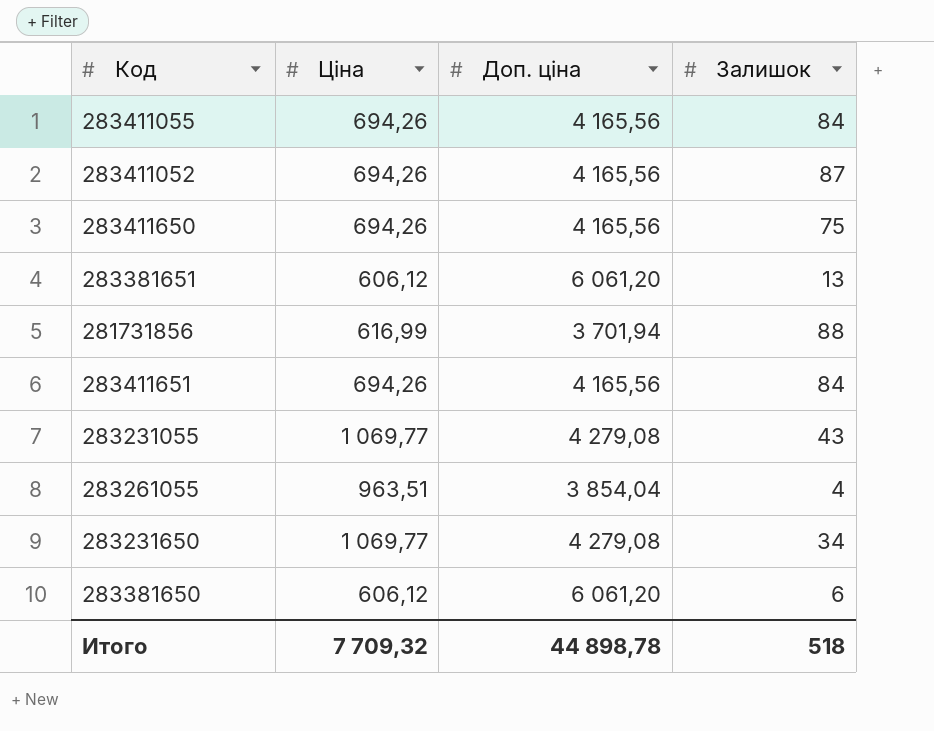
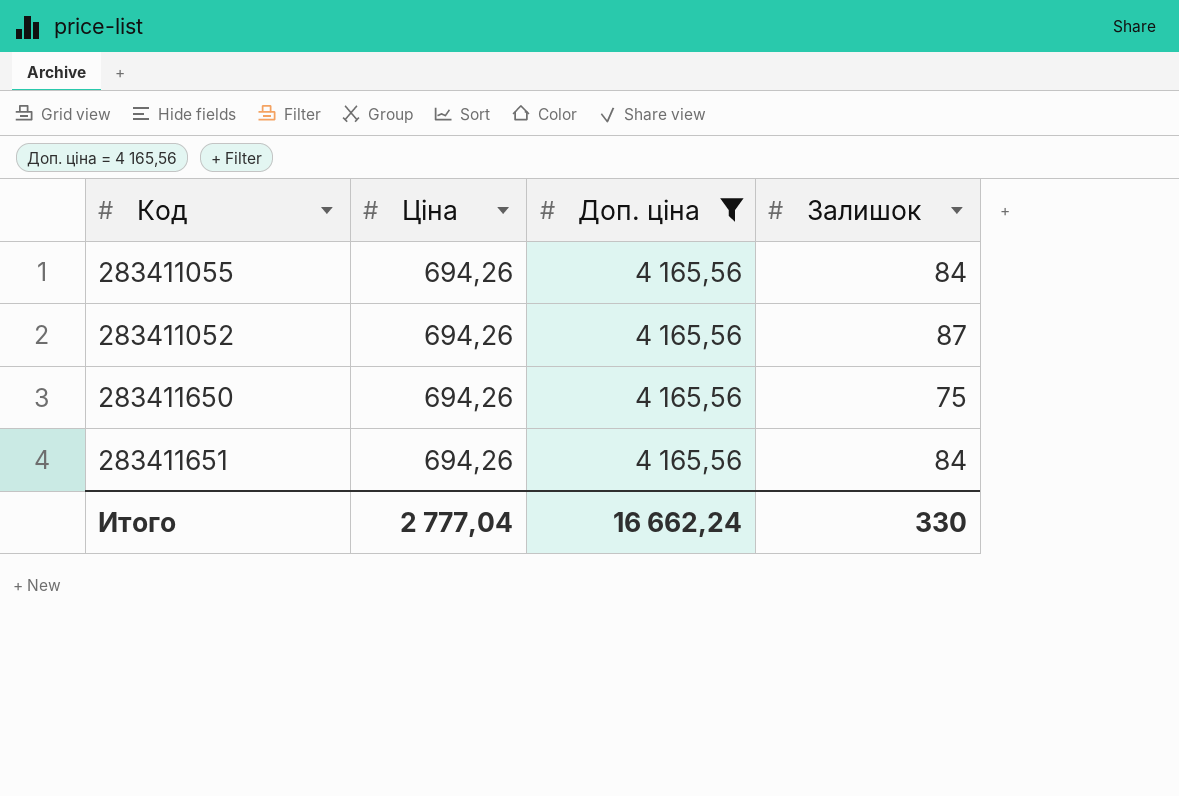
filter: none -> Доп. ціна = 4 165,56
Итого | Ціна: 7 709,32 -> 2 777,04
Итого | Доп. ціна: 44 898,78 -> 16 662,24
Итого | Залишок: 518 -> 330

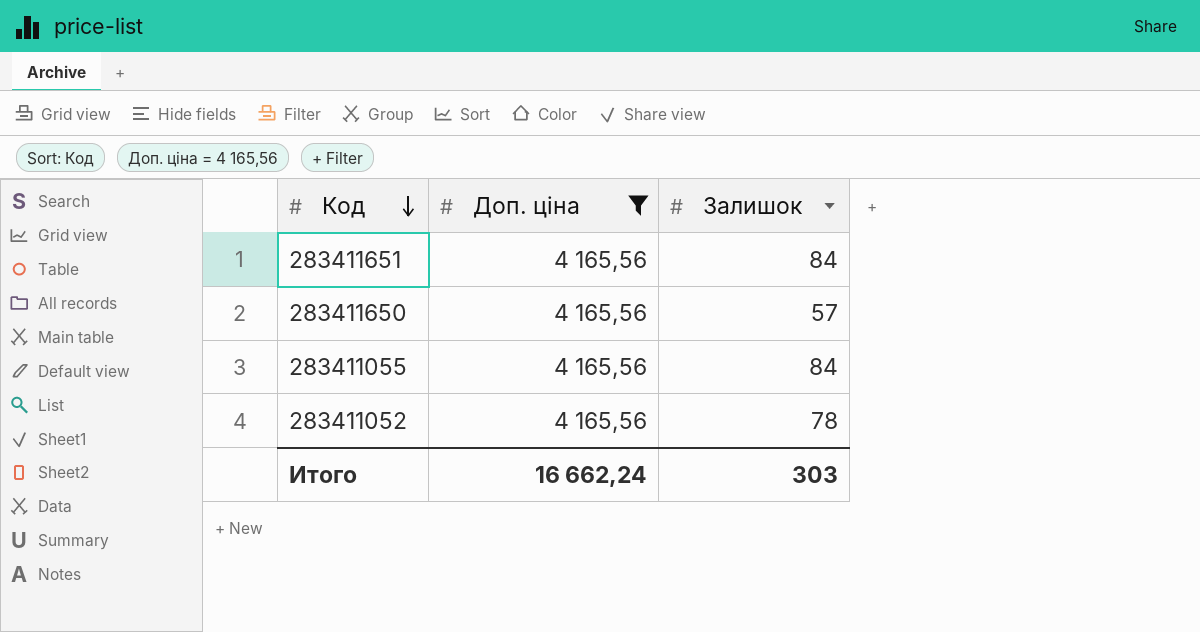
row order: none -> Код descending
column Ціна | position: 2 -> none
283411650 | Залишок: 75 -> 57
283411052 | Залишок: 87 -> 78
Итого | Залишок: 330 -> 303

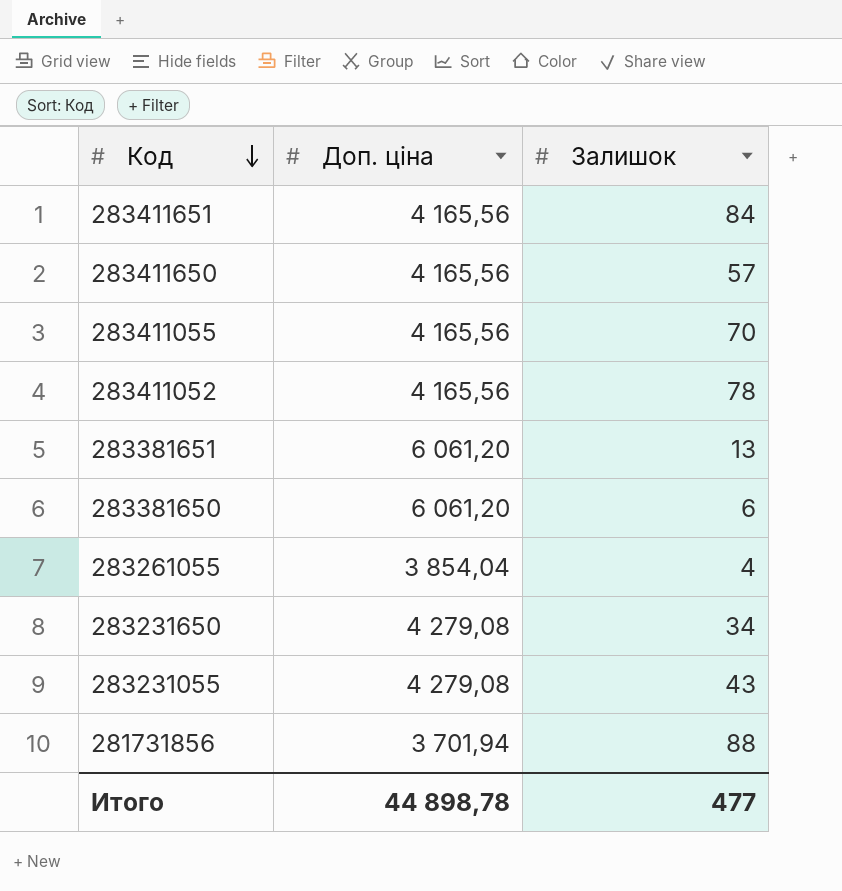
filter: Доп. ціна = 4 165,56 -> none
283411055 | Залишок: 84 -> 70
Итого | Доп. ціна: 16 662,24 -> 44 898,78
Итого | Залишок: 303 -> 477

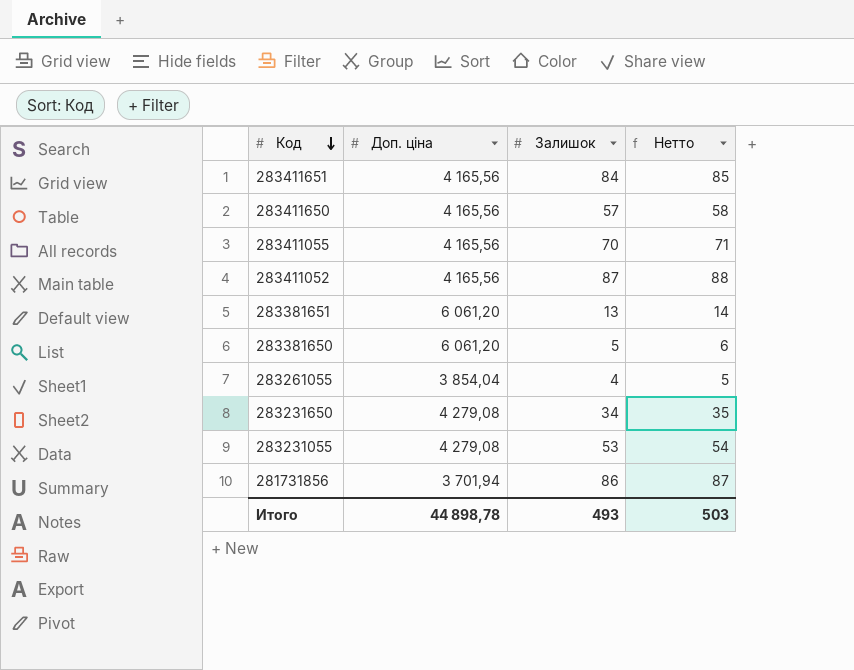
column Нетто | formula: none -> [Залишок] + 1
283411052 | Залишок: 78 -> 87
283381650 | Залишок: 6 -> 5
283231055 | Залишок: 43 -> 53
281731856 | Залишок: 88 -> 86
Итого | Залишок: 477 -> 493

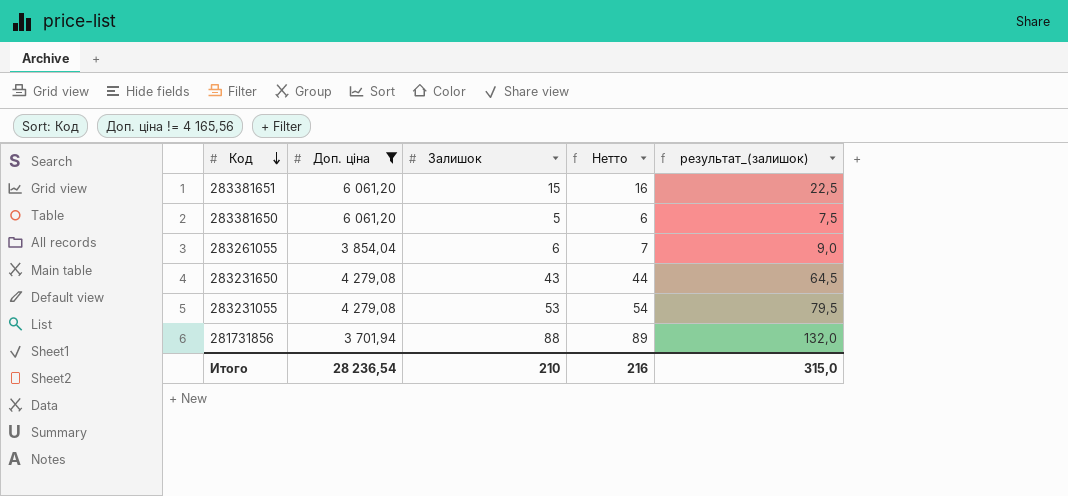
filter: none -> Доп. ціна != 4 165,56
column результат_(залишок) | formula: none -> [Залишок] * 1,5
283381651 | Залишок: 13 -> 15
283381651 | Нетто: 14 -> 16
283261055 | Залишок: 4 -> 6
283261055 | Нетто: 5 -> 7
283231650 | Залишок: 34 -> 43
283231650 | Нетто: 35 -> 44
281731856 | Залишок: 86 -> 88
281731856 | Нетто: 87 -> 89
Итого | Доп. ціна: 44 898,78 -> 28 236,54
Итого | Залишок: 493 -> 210
Итого | Нетто: 503 -> 216

